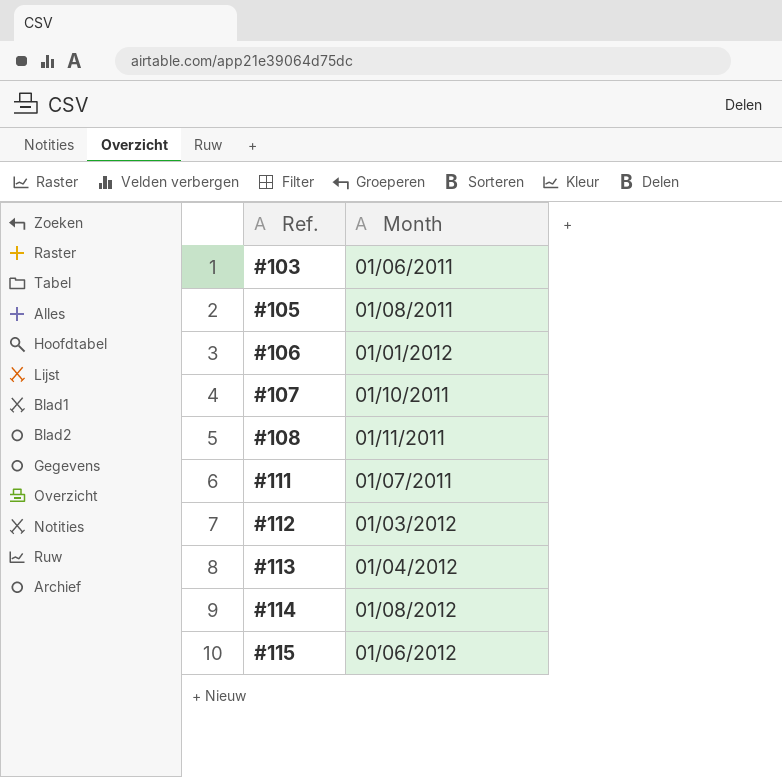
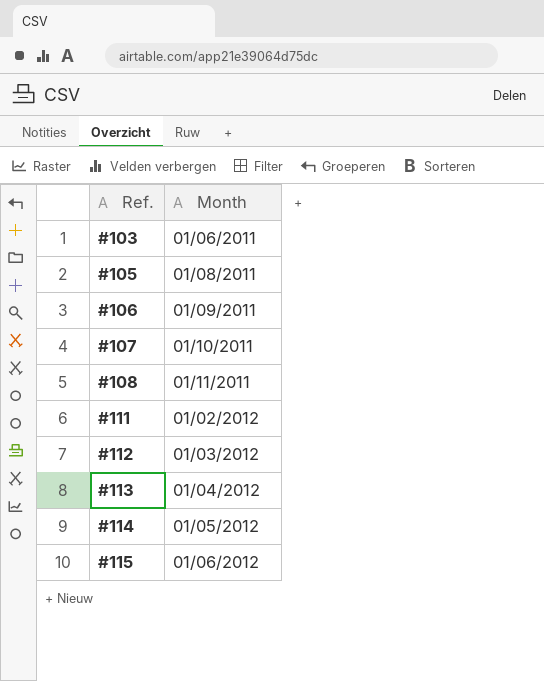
#106 | Month: 01/01/2012 -> 01/09/2011
#111 | Month: 01/07/2011 -> 01/02/2012
#114 | Month: 01/08/2012 -> 01/05/2012

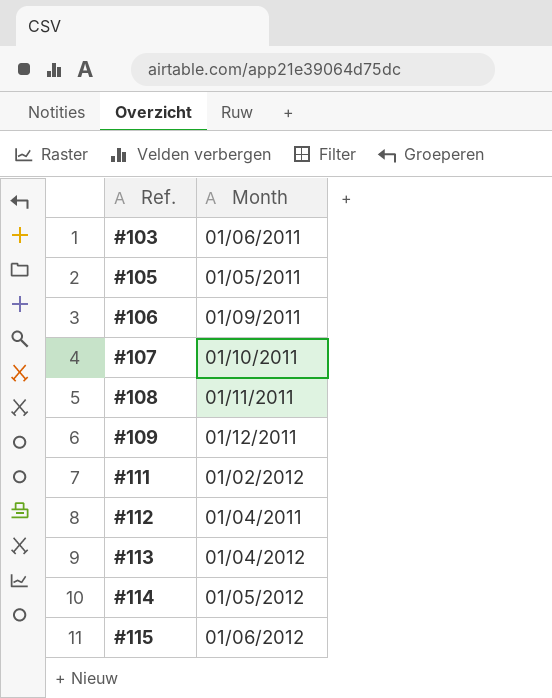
#105 | Month: 01/08/2011 -> 01/05/2011
row #109: none -> 01/12/2011
#112 | Month: 01/03/2012 -> 01/04/2011

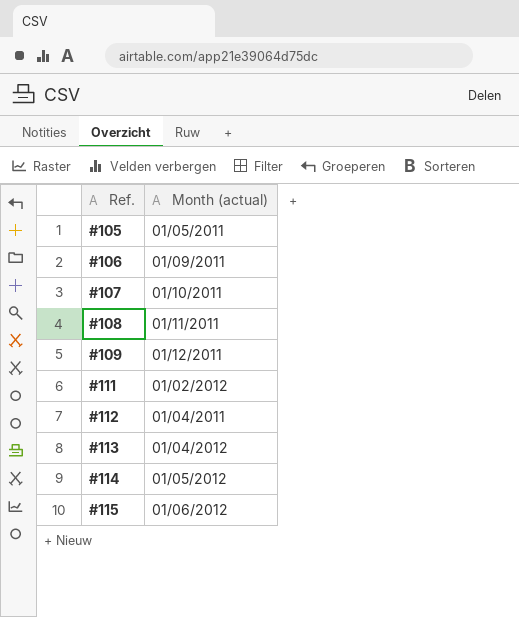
column name: Month -> Month (actual)
row #103: 01/06/2011 -> none

